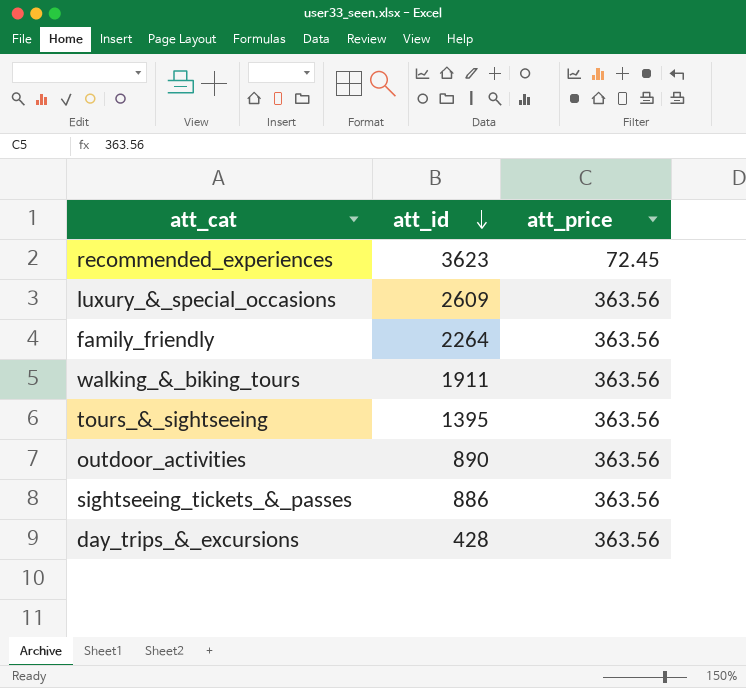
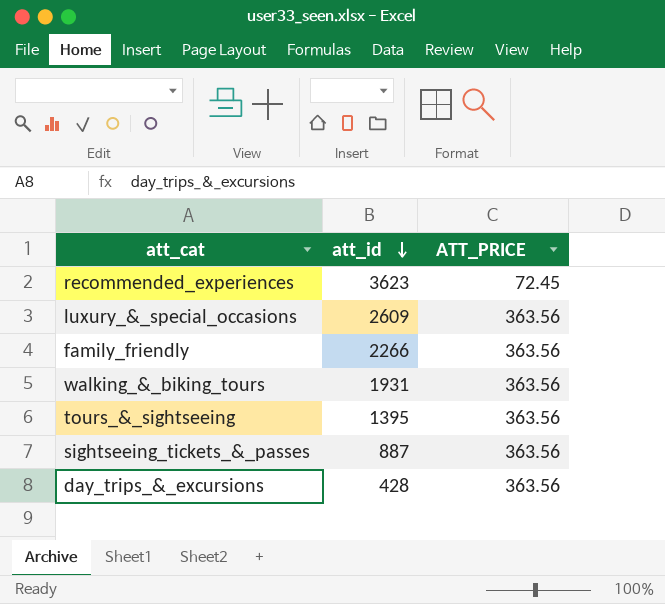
column name: att_price -> ATT_PRICE
row outdoor_activities: 890 | 363.56 -> none
family_friendly | att_id: 2264 -> 2266
walking_&_biking_tours | att_id: 1911 -> 1931
sightseeing_tickets_&_passes | att_id: 886 -> 887

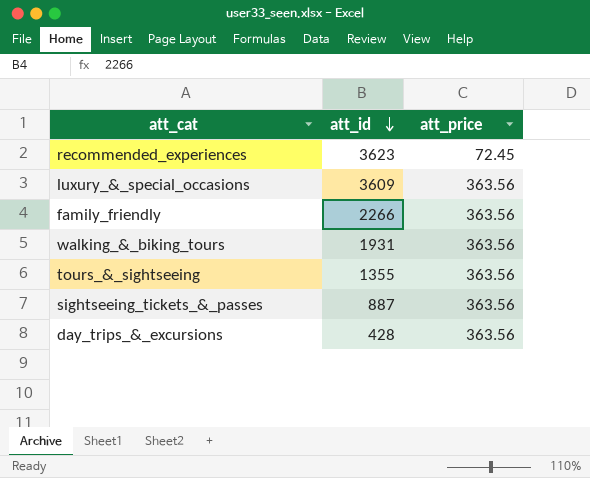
column name: ATT_PRICE -> att_price
luxury_&_special_occasions | att_id: 2609 -> 3609
tours_&_sightseeing | att_id: 1395 -> 1355

